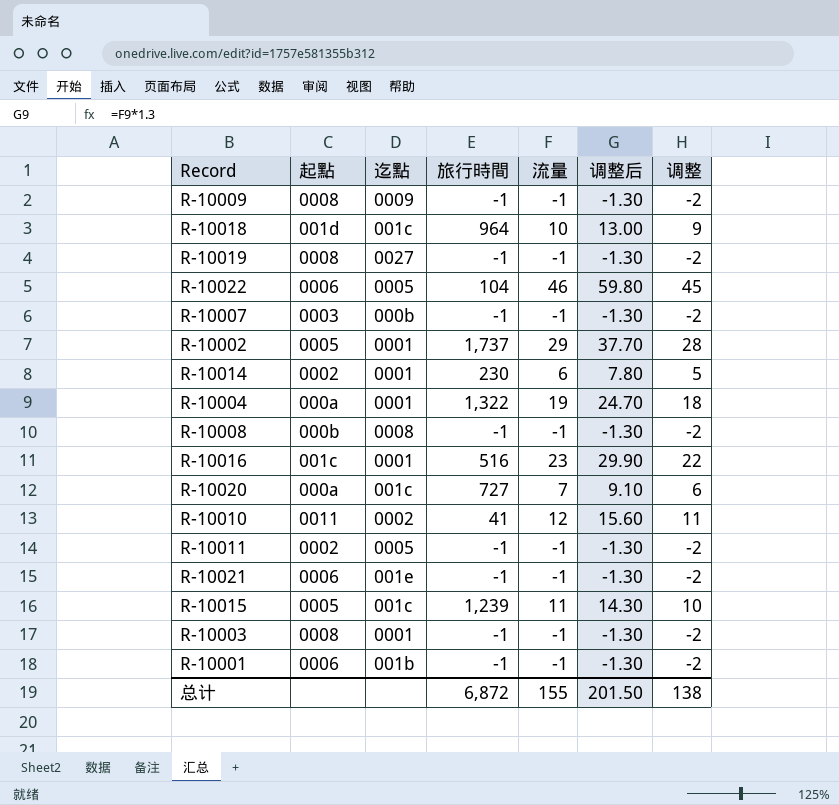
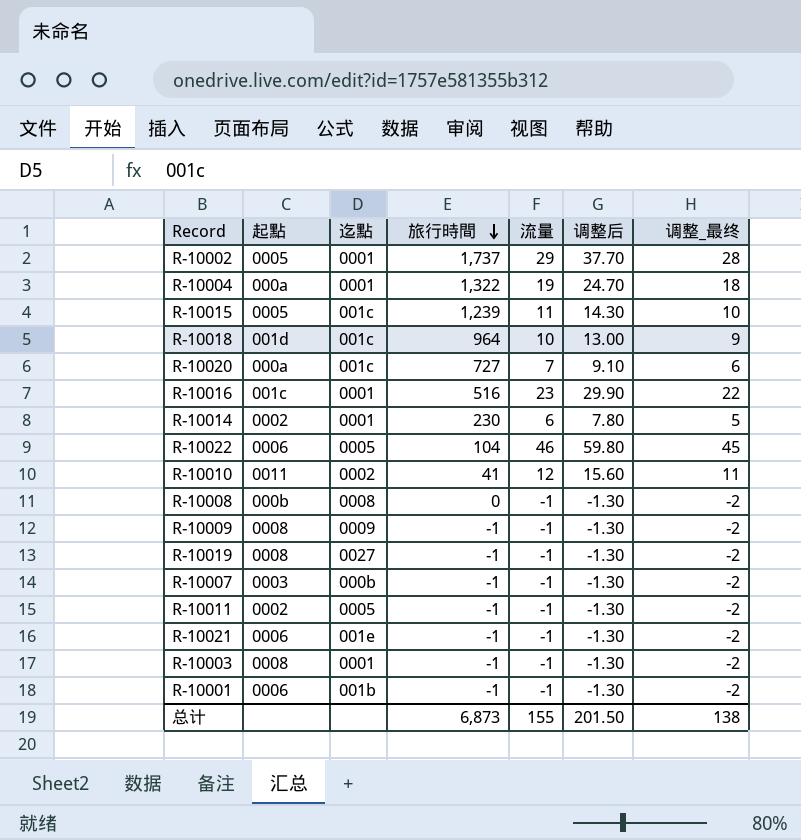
row order: none -> 旅行時間 descending
column name: 调整 -> 调整_最终
R-10008 | 旅行時間: -1 -> 0
总计 | 旅行時間: 6,872 -> 6,873

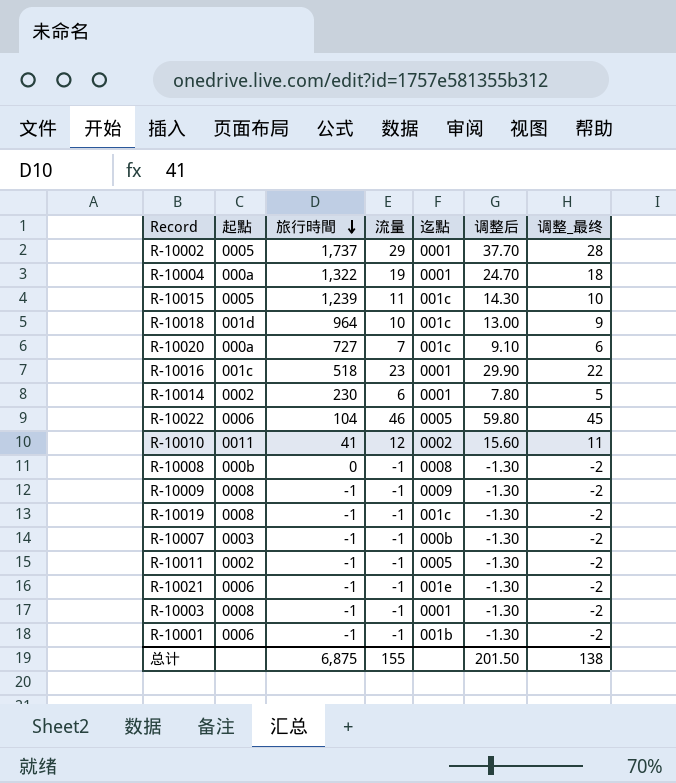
column 迄點 | position: 3 -> 5
R-10016 | 旅行時間: 516 -> 518
R-10019 | 迄點: 0027 -> 001c
总计 | 旅行時間: 6,873 -> 6,875

